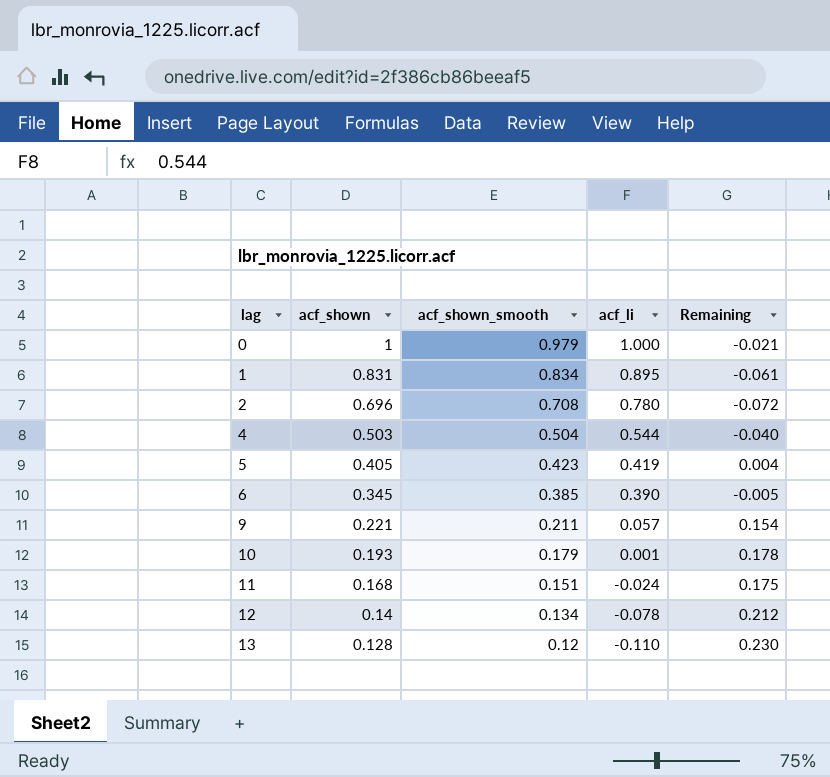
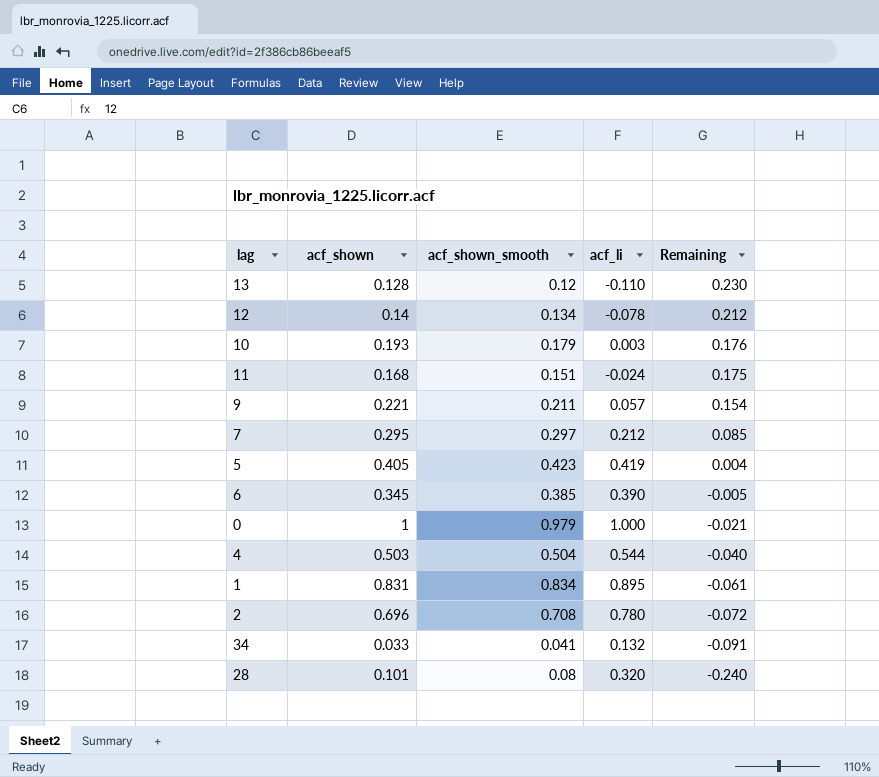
row order: lag ascending -> Remaining descending
10 | acf_li: 0.001 -> 0.003
10 | Remaining: 0.178 -> 0.176
row 7: none -> 0.295 | 0.297 | 0.212 | 0.085
row 34: none -> 0.033 | 0.041 | 0.132 | -0.091
row 28: none -> 0.101 | 0.08 | 0.320 | -0.240

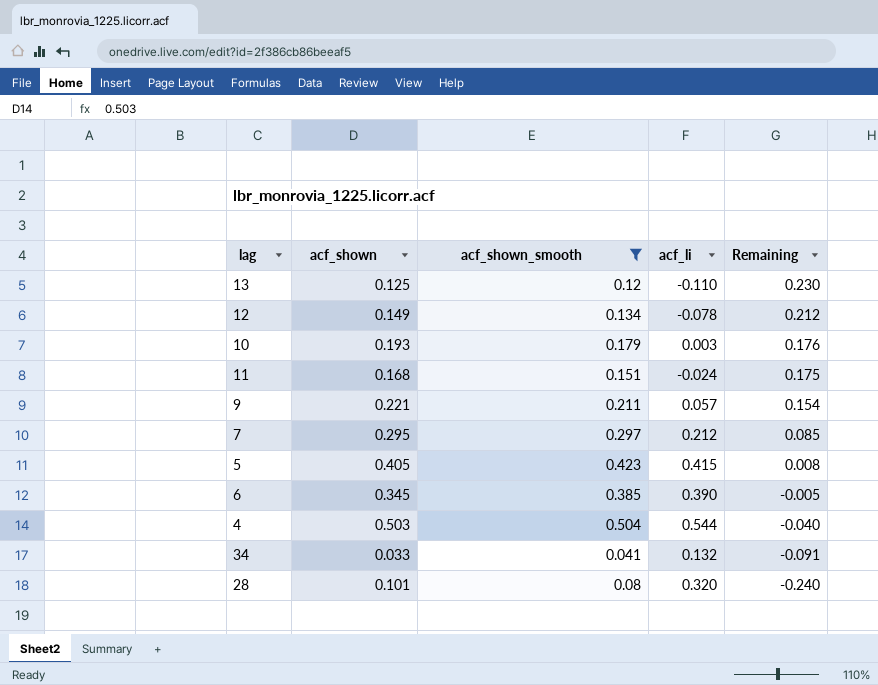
filter: none -> acf_shown_smooth <= 0.504
13 | acf_shown: 0.128 -> 0.125
12 | acf_shown: 0.14 -> 0.149
5 | acf_li: 0.419 -> 0.415
5 | Remaining: 0.004 -> 0.008

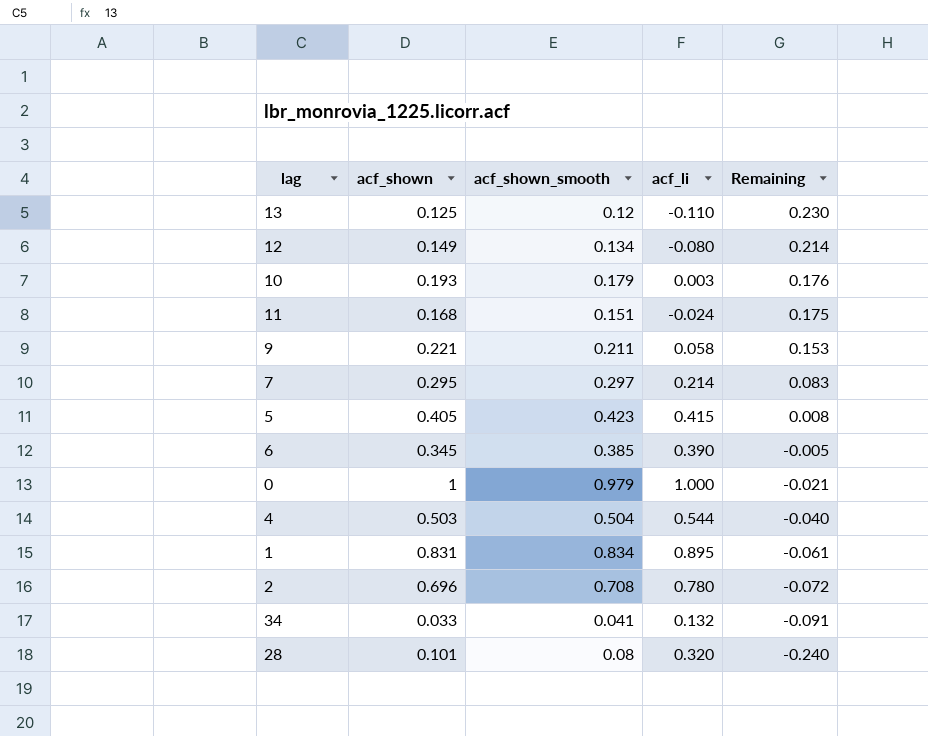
filter: acf_shown_smooth <= 0.504 -> none
12 | acf_li: -0.078 -> -0.080
12 | Remaining: 0.212 -> 0.214
9 | acf_li: 0.057 -> 0.058
9 | Remaining: 0.154 -> 0.153
7 | acf_li: 0.212 -> 0.214
7 | Remaining: 0.085 -> 0.083

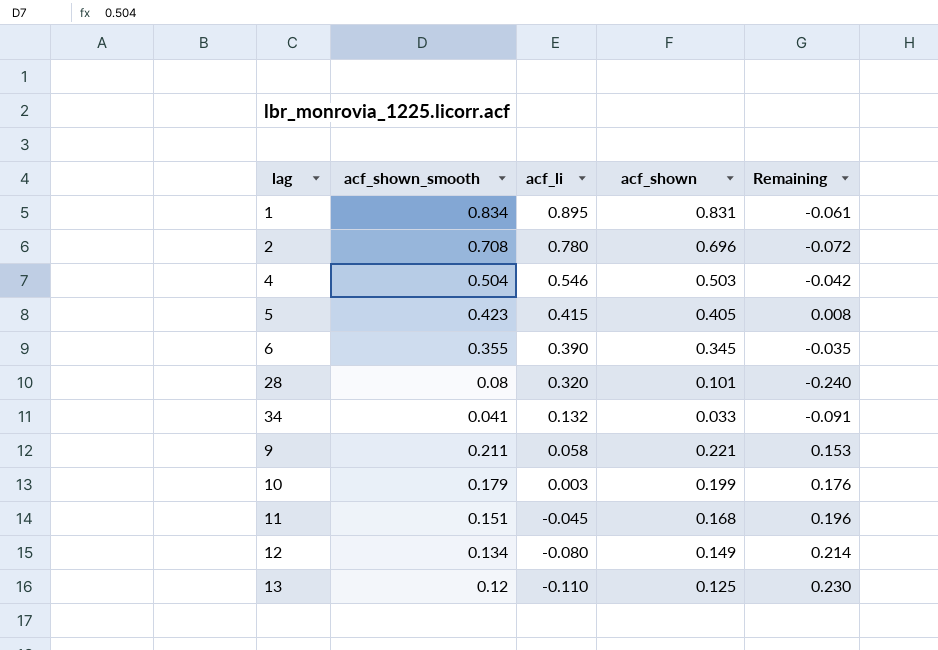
row order: Remaining descending -> acf_li descending
column acf_shown | position: 2 -> 4
row 7: 0.295 | 0.297 | 0.214 | 0.083 -> none
row 0: 1 | 0.979 | 1.000 | -0.021 -> none
4 | acf_li: 0.544 -> 0.546
4 | Remaining: -0.040 -> -0.042
6 | acf_shown_smooth: 0.385 -> 0.355
6 | Remaining: -0.005 -> -0.035
10 | acf_shown: 0.193 -> 0.199
11 | acf_li: -0.024 -> -0.045
11 | Remaining: 0.175 -> 0.196

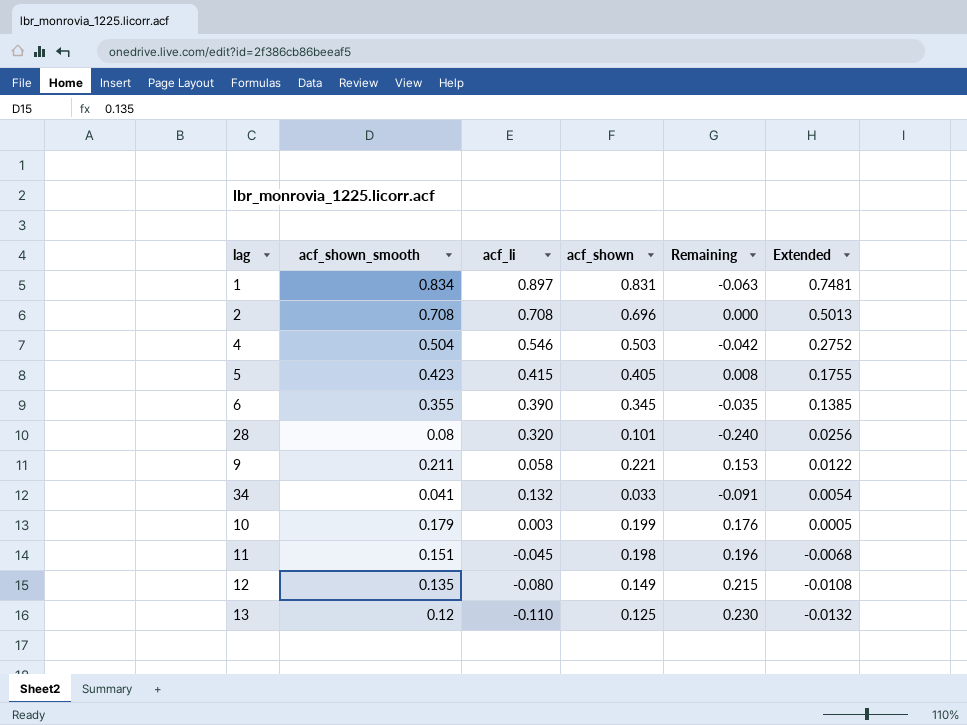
row order: acf_li descending -> Extended descending
column Extended | formula: none -> [acf_shown_smooth] * [acf_li]
1 | acf_li: 0.895 -> 0.897
1 | Remaining: -0.061 -> -0.063
2 | acf_li: 0.780 -> 0.708
2 | Remaining: -0.072 -> 0.000
11 | acf_shown: 0.168 -> 0.198
12 | acf_shown_smooth: 0.134 -> 0.135
12 | Remaining: 0.214 -> 0.215

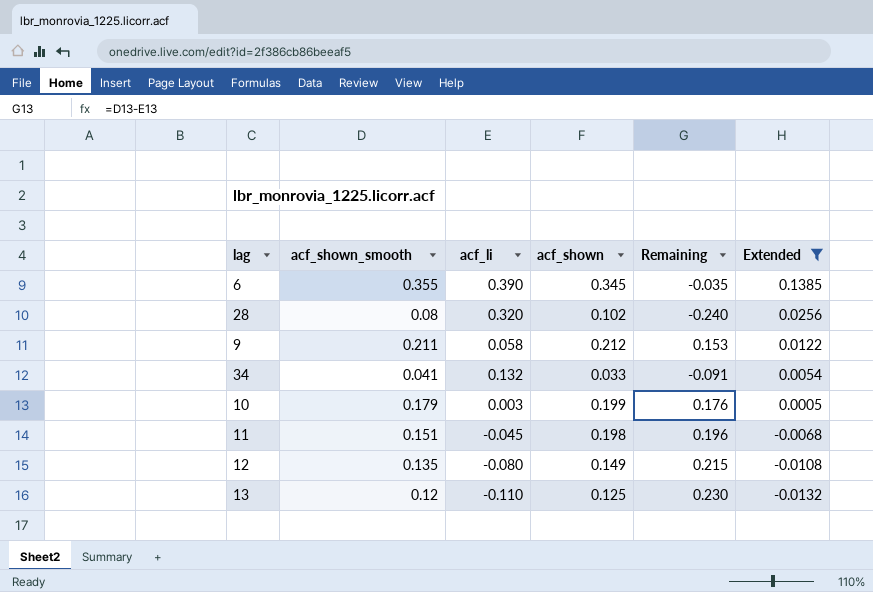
filter: none -> Extended <= 0.1385
28 | acf_shown: 0.101 -> 0.102
9 | acf_shown: 0.221 -> 0.212

